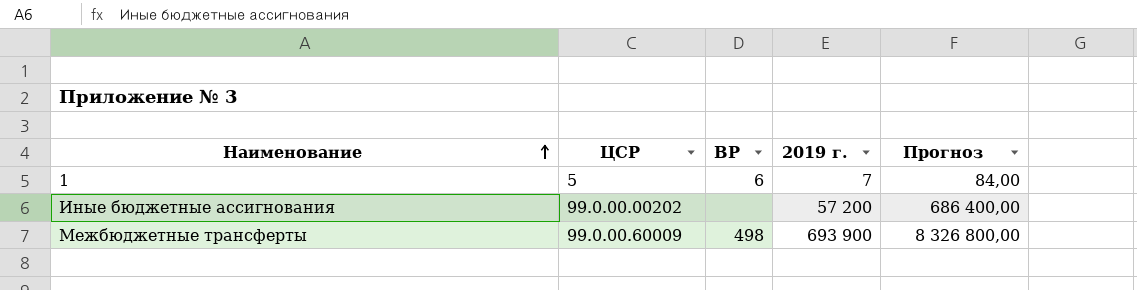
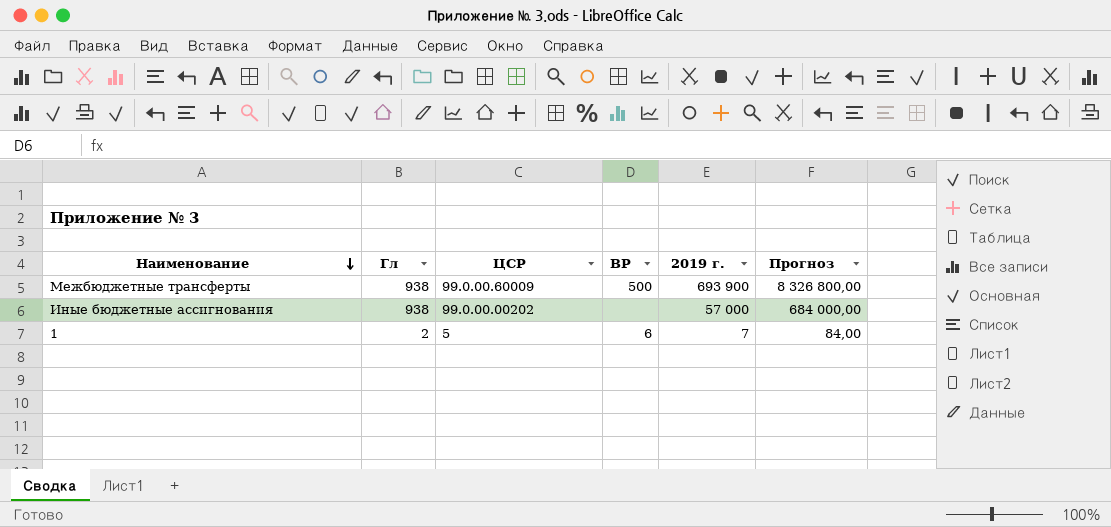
row order: Наименование ascending -> Наименование descending
column Гл | position: none -> 2
Межбюджетные трансферты | ВР: 498 -> 500
Иные бюджетные ассигнования | 2019 г.: 57 200 -> 57 000
Иные бюджетные ассигнования | Прогноз: 686 400,00 -> 684 000,00

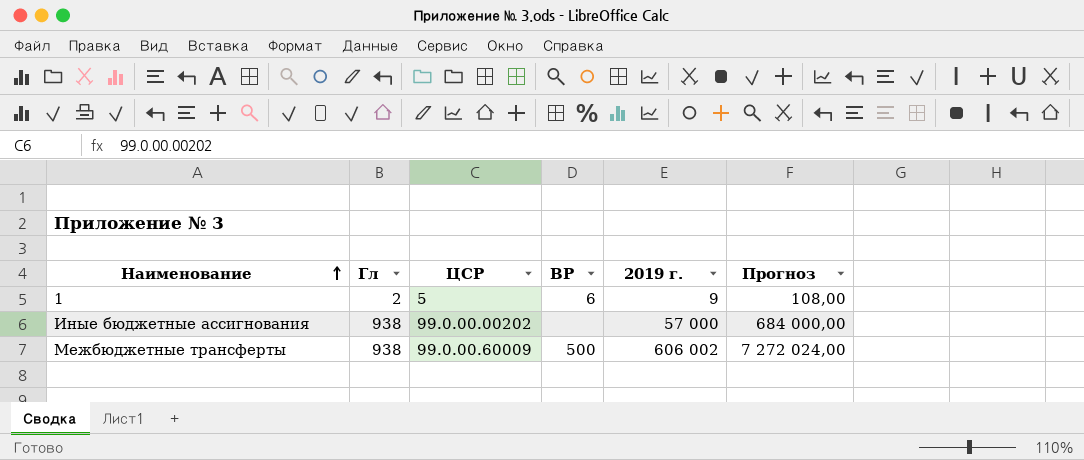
row order: Наименование descending -> Наименование ascending
1 | 2019 г.: 7 -> 9
1 | Прогноз: 84,00 -> 108,00
Межбюджетные трансферты | 2019 г.: 693 900 -> 606 002
Межбюджетные трансферты | Прогноз: 8 326 800,00 -> 7 272 024,00

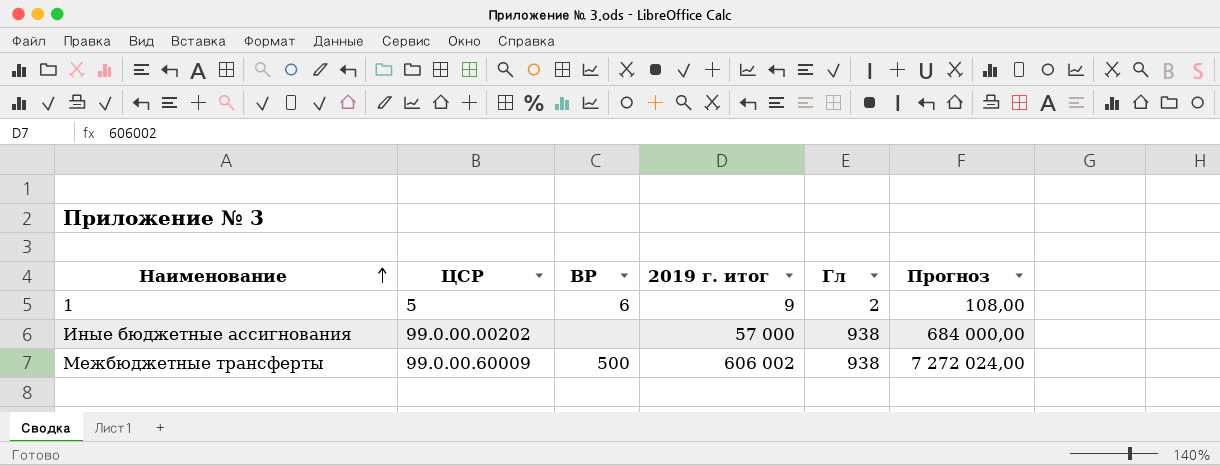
column name: 2019 г. -> 2019 г. итог
column Гл | position: 2 -> 5

